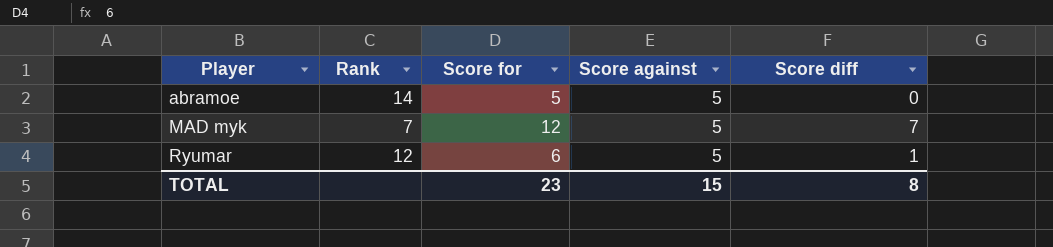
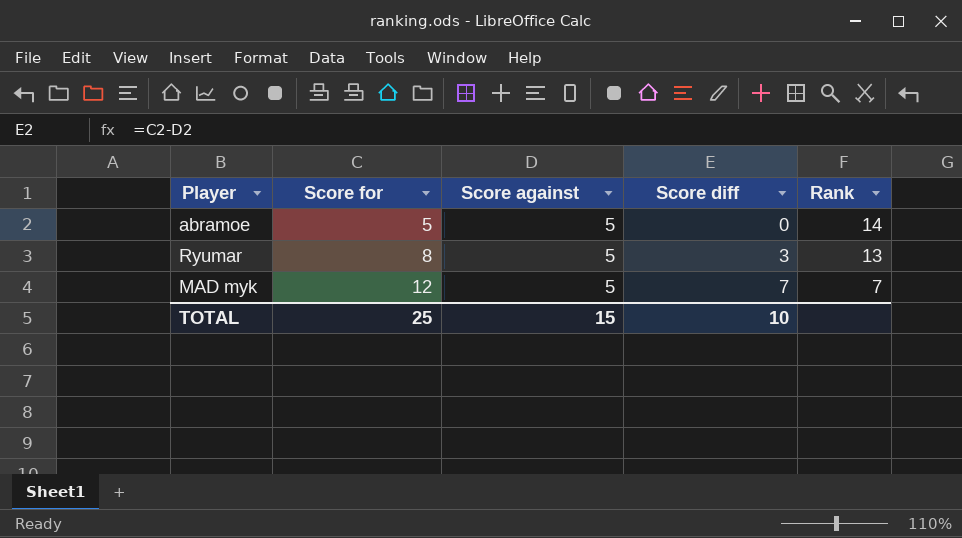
row order: Player ascending -> Score for ascending
column Rank | position: 2 -> 5
Ryumar | Score for: 6 -> 8
Ryumar | Score diff: 1 -> 3
Ryumar | Rank: 12 -> 13
TOTAL | Score for: 23 -> 25
TOTAL | Score diff: 8 -> 10

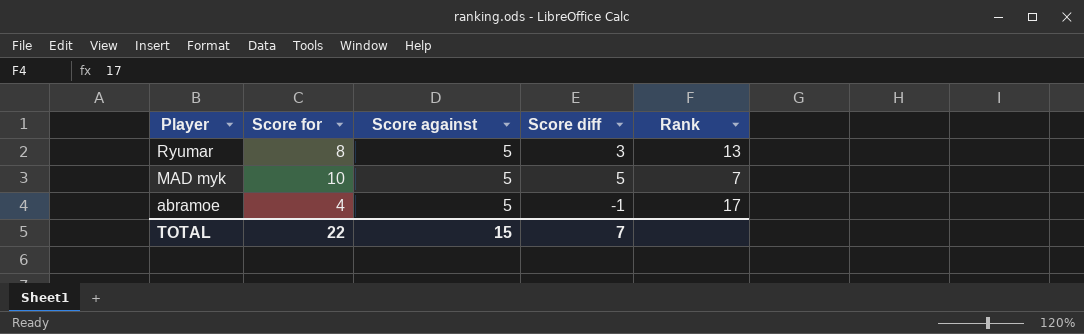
row order: Score for ascending -> Player descending
MAD myk | Score for: 12 -> 10
MAD myk | Score diff: 7 -> 5
abramoe | Score for: 5 -> 4
abramoe | Score diff: 0 -> -1
abramoe | Rank: 14 -> 17
TOTAL | Score for: 25 -> 22
TOTAL | Score diff: 10 -> 7

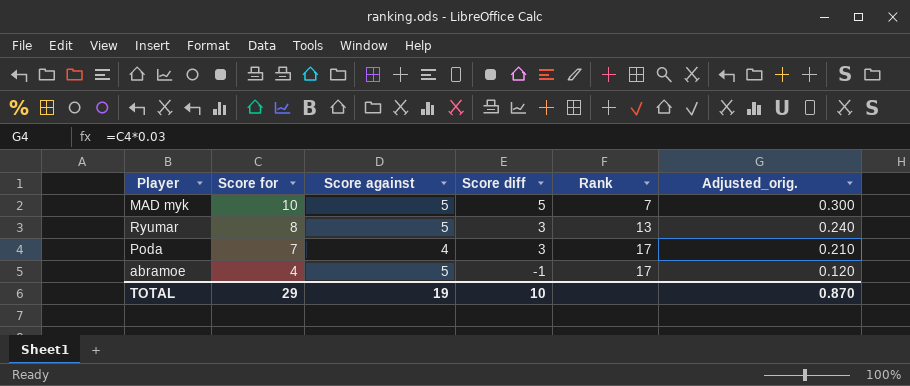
row order: Player descending -> Score for descending
column Adjusted_orig. | formula: none -> [Score for] * 0.03
row Poda: none -> 7 | 4 | 3 | 17 | 0.210
TOTAL | Score for: 22 -> 29
TOTAL | Score against: 15 -> 19
TOTAL | Score diff: 7 -> 10

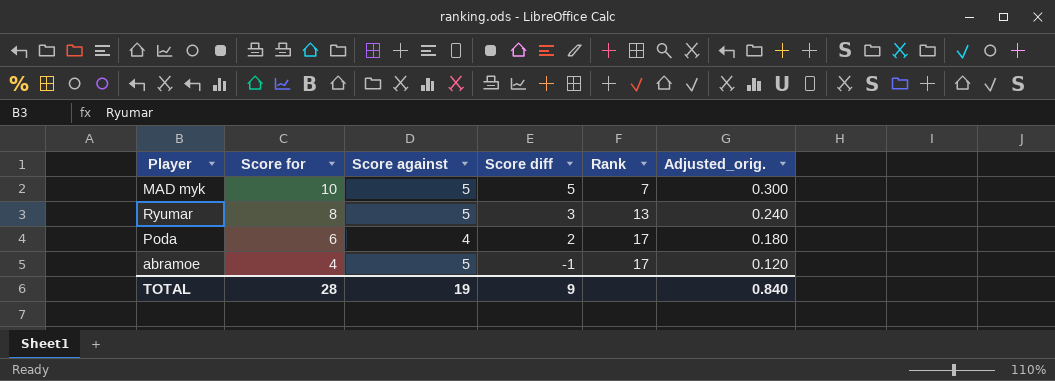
Poda | Score for: 7 -> 6
Poda | Score diff: 3 -> 2
Poda | Adjusted_orig.: 0.210 -> 0.180
TOTAL | Score for: 29 -> 28
TOTAL | Score diff: 10 -> 9
TOTAL | Adjusted_orig.: 0.870 -> 0.840

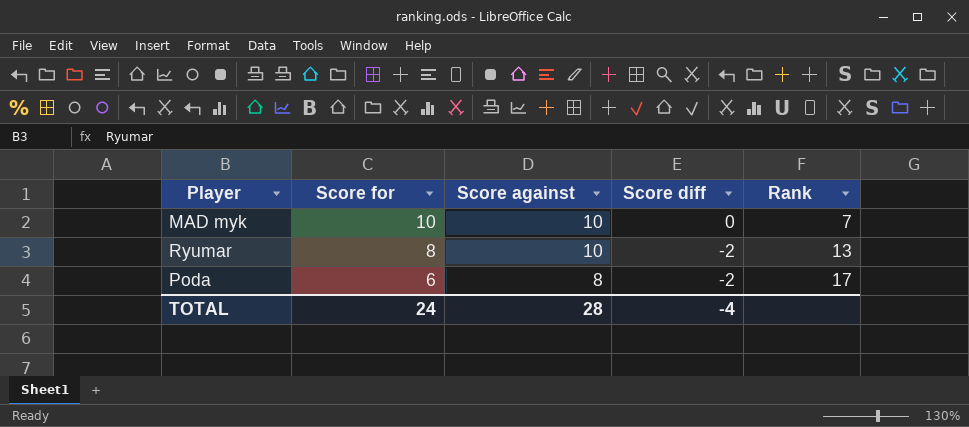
column Adjusted_orig. | formula: [Score for] * 0.03 -> none
row abramoe: 4 | 5 | -1 | 17 | 0.120 -> none
MAD myk | Score against: 5 -> 10
MAD myk | Score diff: 5 -> 0
Ryumar | Score against: 5 -> 10
Ryumar | Score diff: 3 -> -2
Poda | Score against: 4 -> 8
Poda | Score diff: 2 -> -2
TOTAL | Score for: 28 -> 24
TOTAL | Score against: 19 -> 28
TOTAL | Score diff: 9 -> -4

